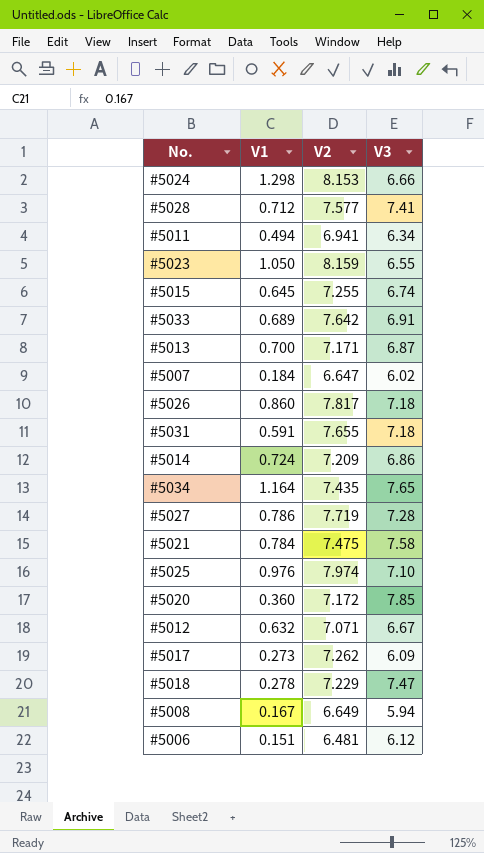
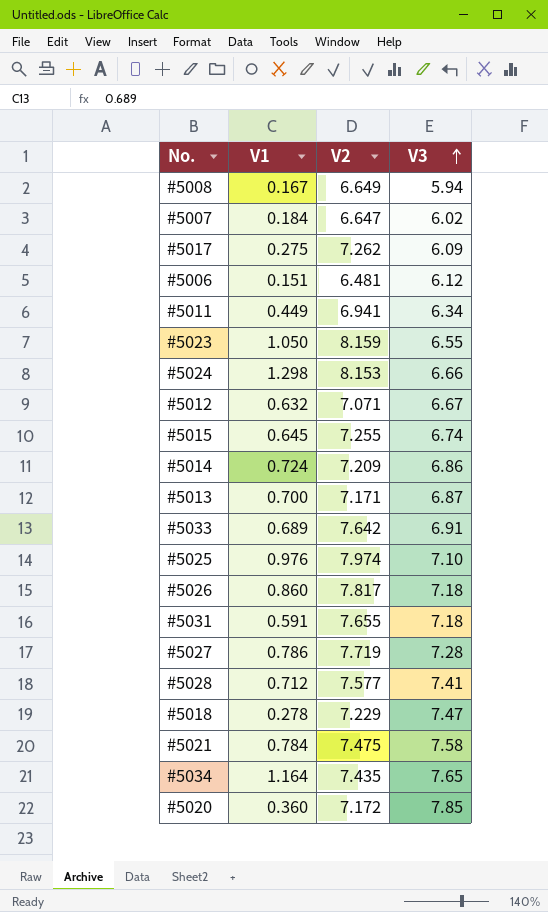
row order: none -> V3 ascending
#5017 | V1: 0.273 -> 0.275
#5011 | V1: 0.494 -> 0.449

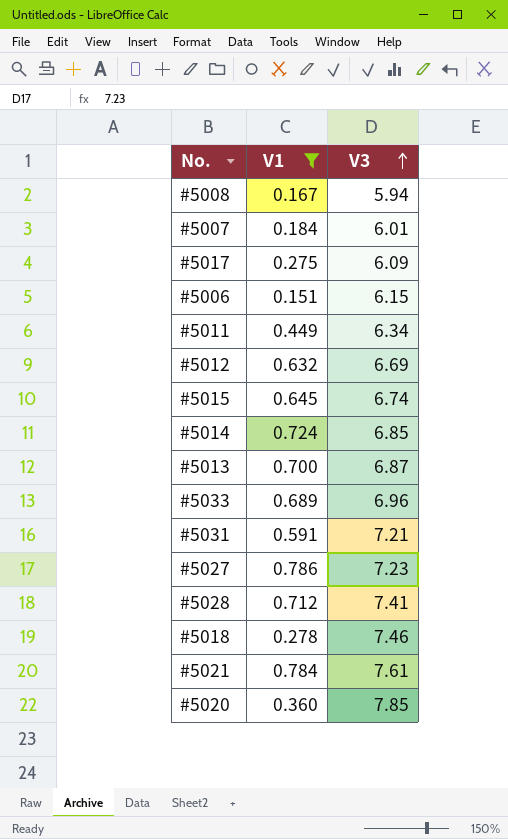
filter: none -> V1 <= 0.786
column V2 | position: 3 -> none
#5007 | V3: 6.02 -> 6.01
#5006 | V3: 6.12 -> 6.15
#5012 | V3: 6.67 -> 6.69
#5014 | V3: 6.86 -> 6.85
#5033 | V3: 6.91 -> 6.96
#5031 | V3: 7.18 -> 7.21
#5027 | V3: 7.28 -> 7.23
#5018 | V3: 7.47 -> 7.46
#5021 | V3: 7.58 -> 7.61

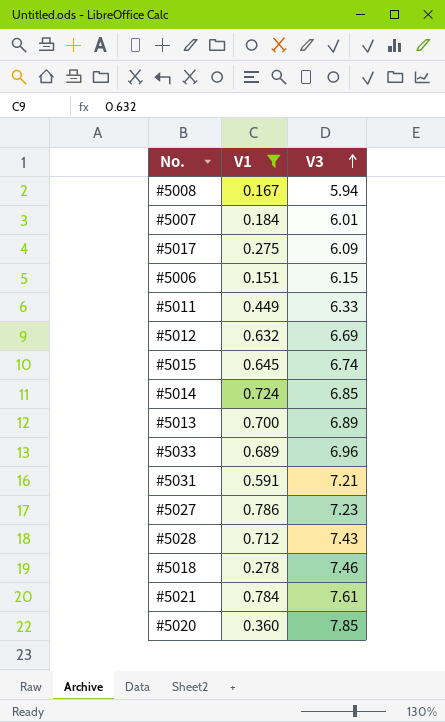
#5011 | V3: 6.34 -> 6.33
#5013 | V3: 6.87 -> 6.89
#5028 | V3: 7.41 -> 7.43

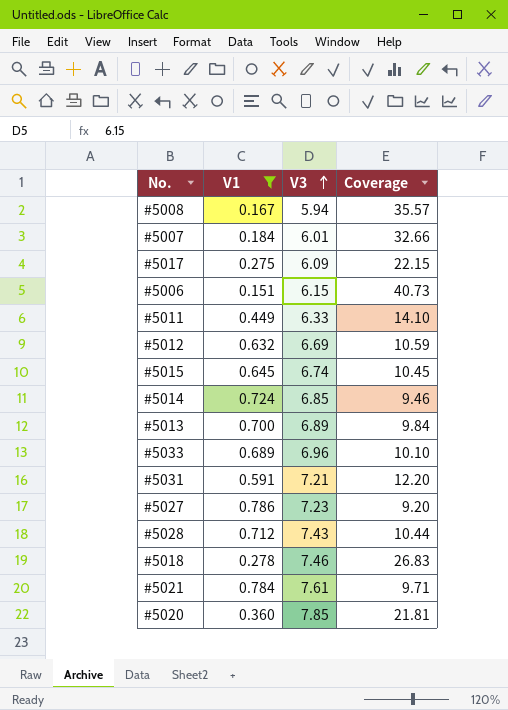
column Coverage | formula: none -> [V3] / [V1]

